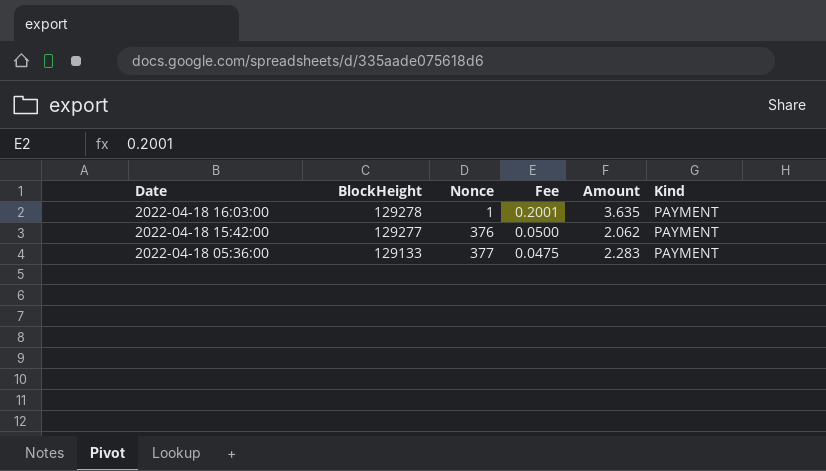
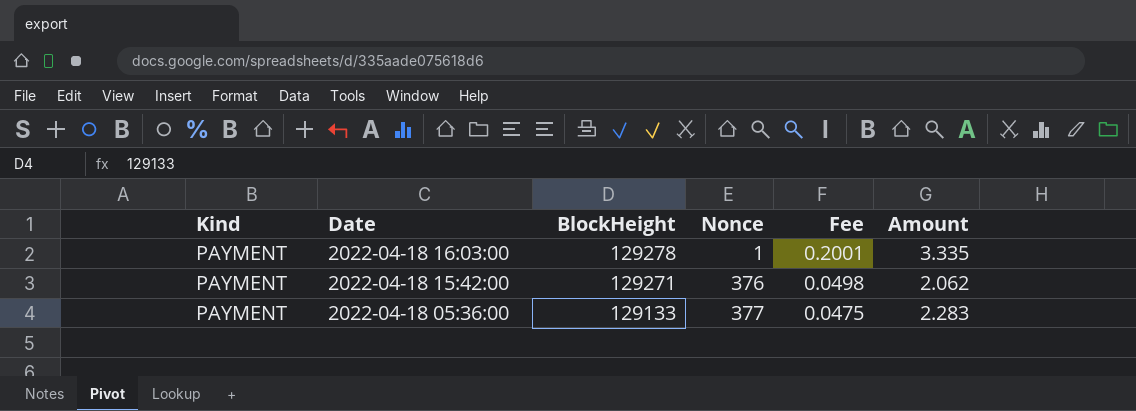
column Kind | position: 6 -> 1
2022-04-18 16:03:00 | Amount: 3.635 -> 3.335
2022-04-18 15:42:00 | BlockHeight: 129277 -> 129271
2022-04-18 15:42:00 | Fee: 0.0500 -> 0.0498

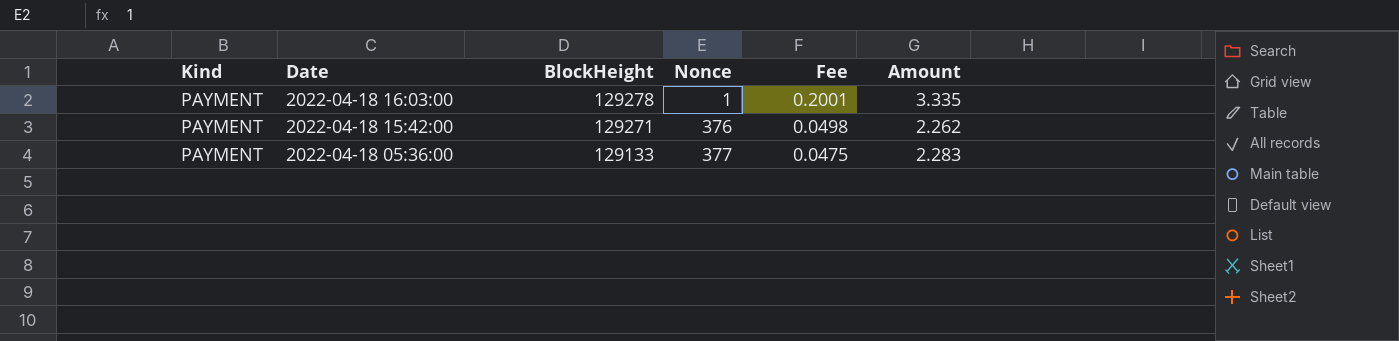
2022-04-18 15:42:00 | Amount: 2.062 -> 2.262

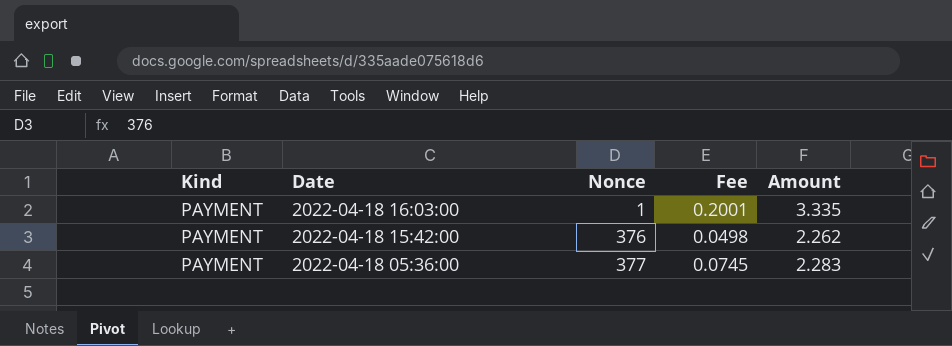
column BlockHeight | position: 3 -> none
2022-04-18 05:36:00 | Fee: 0.0475 -> 0.0745

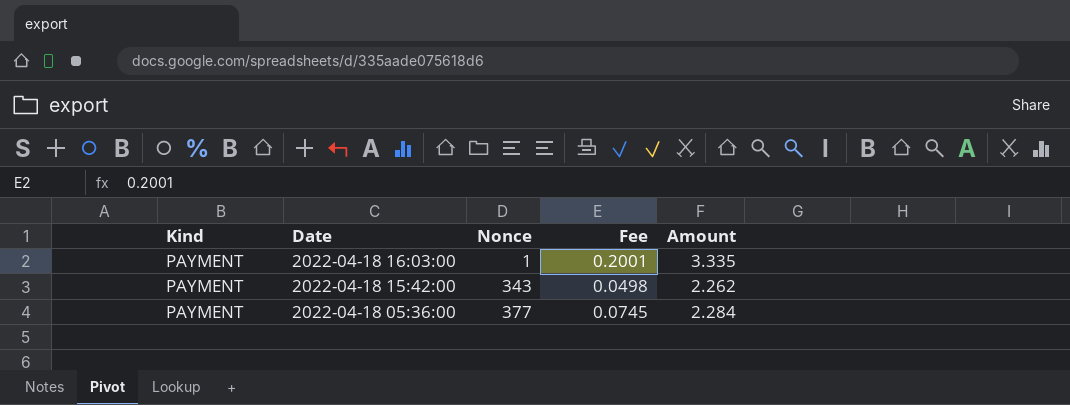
2022-04-18 15:42:00 | Nonce: 376 -> 343
2022-04-18 05:36:00 | Amount: 2.283 -> 2.284

